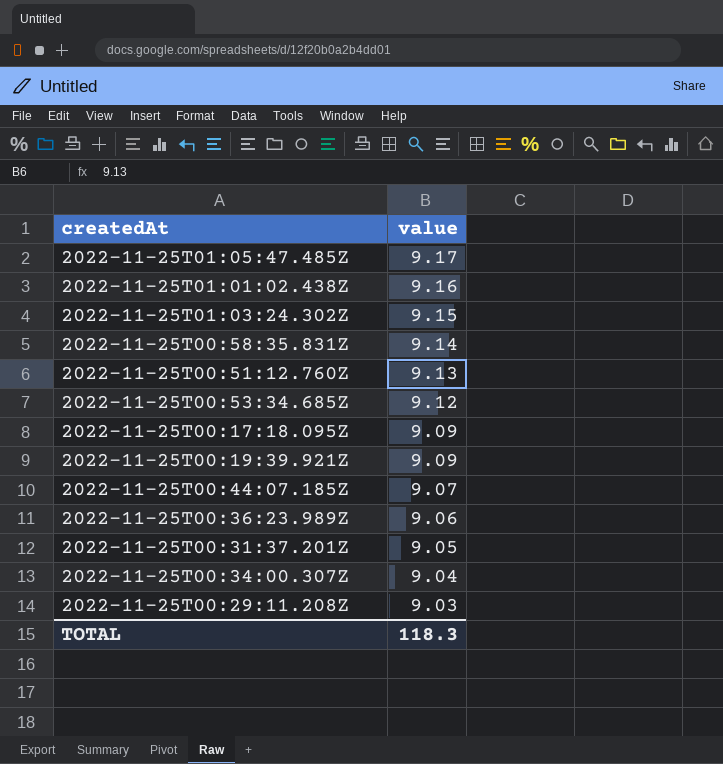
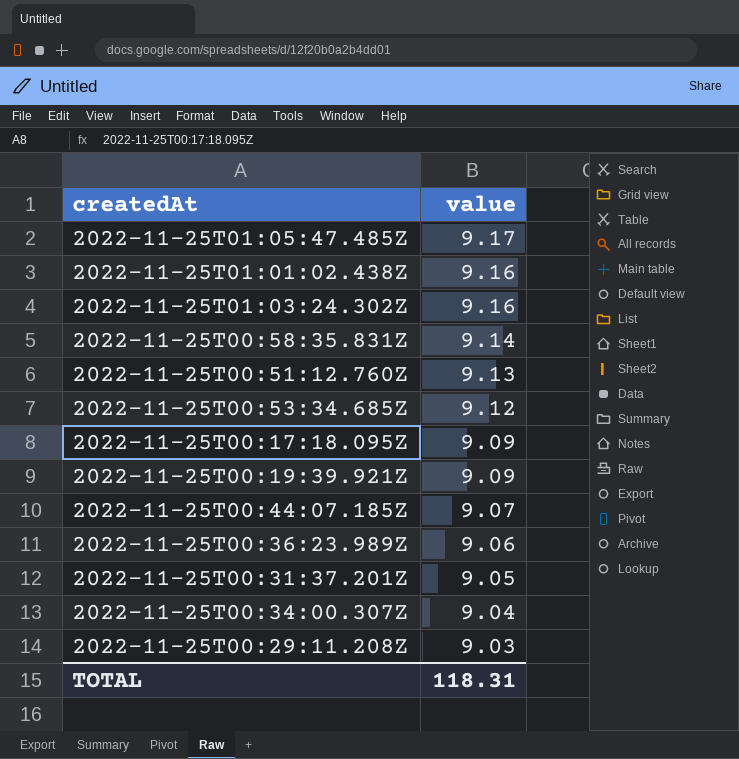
2022-11-25T01:03:24.302Z | value: 9.15 -> 9.16
TOTAL | value: 118.3 -> 118.31

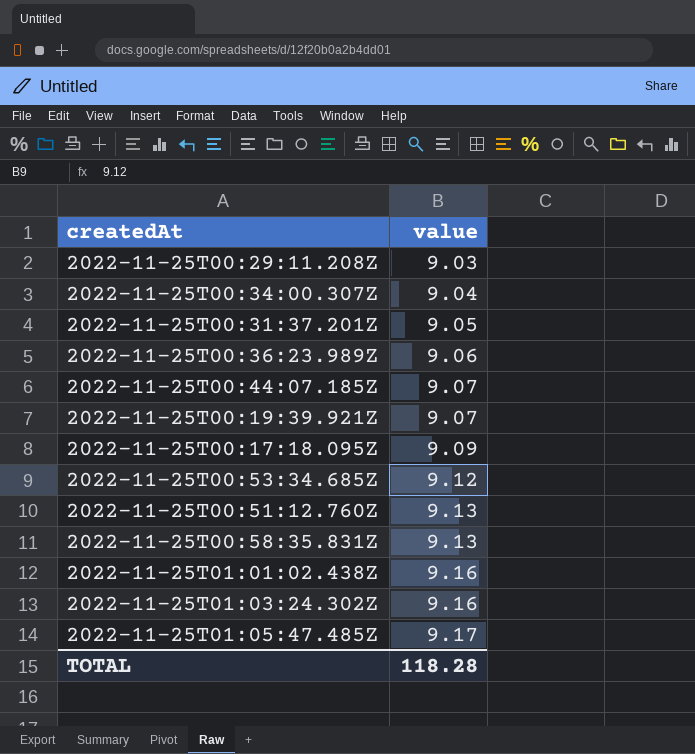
row order: value descending -> value ascending
2022-11-25T00:19:39.921Z | value: 9.09 -> 9.07
2022-11-25T00:58:35.831Z | value: 9.14 -> 9.13
TOTAL | value: 118.31 -> 118.28

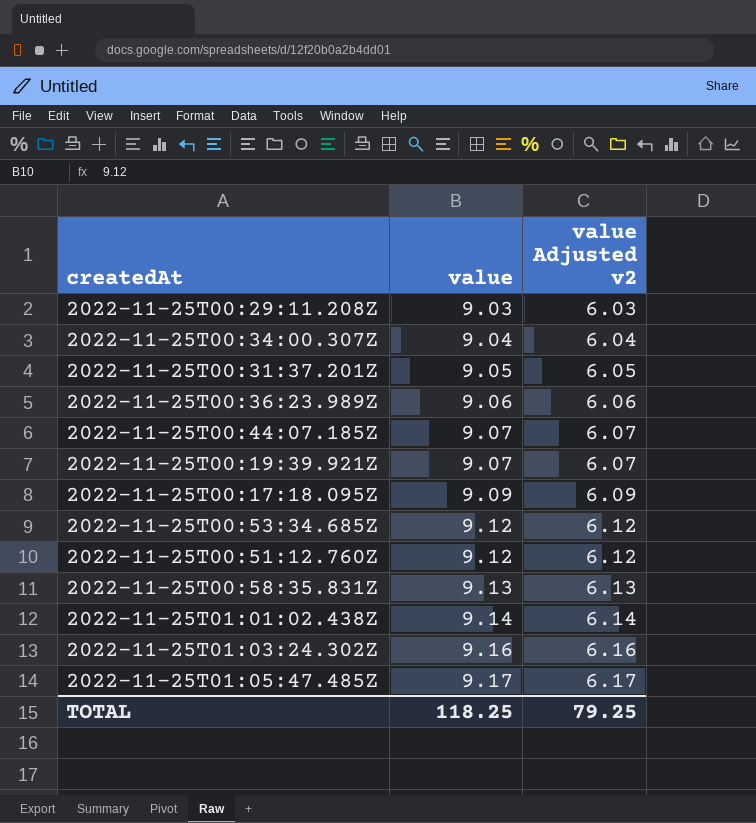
column value Adjusted v2 | formula: none -> [value] - 3
2022-11-25T00:51:12.760Z | value: 9.13 -> 9.12
2022-11-25T01:01:02.438Z | value: 9.16 -> 9.14
TOTAL | value: 118.28 -> 118.25

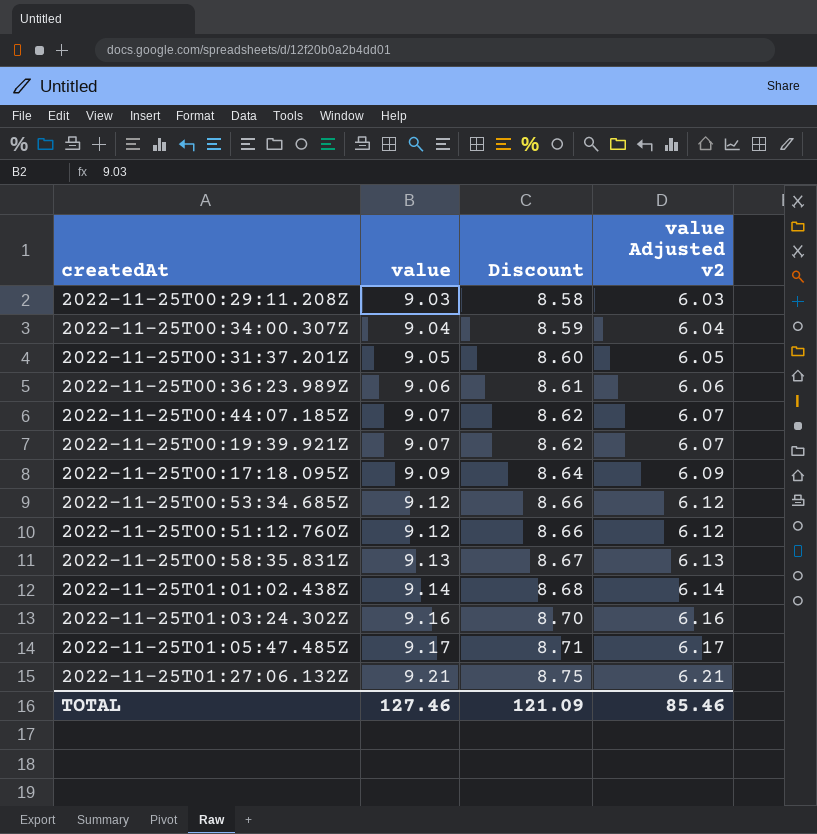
column Discount | formula: none -> [value] * 0.95
row 2022-11-25T01:27:06.132Z: none -> 9.21 | 8.75 | 6.21
TOTAL | value: 118.25 -> 127.46
TOTAL | value Adjusted v2: 79.25 -> 85.46

